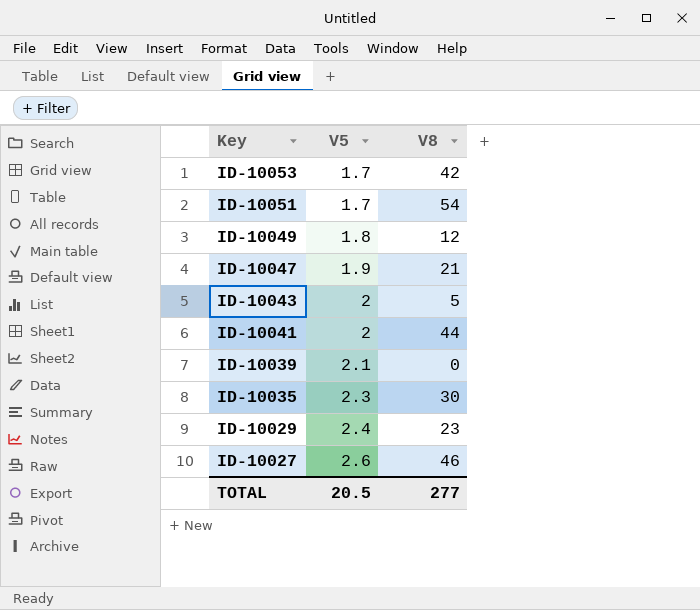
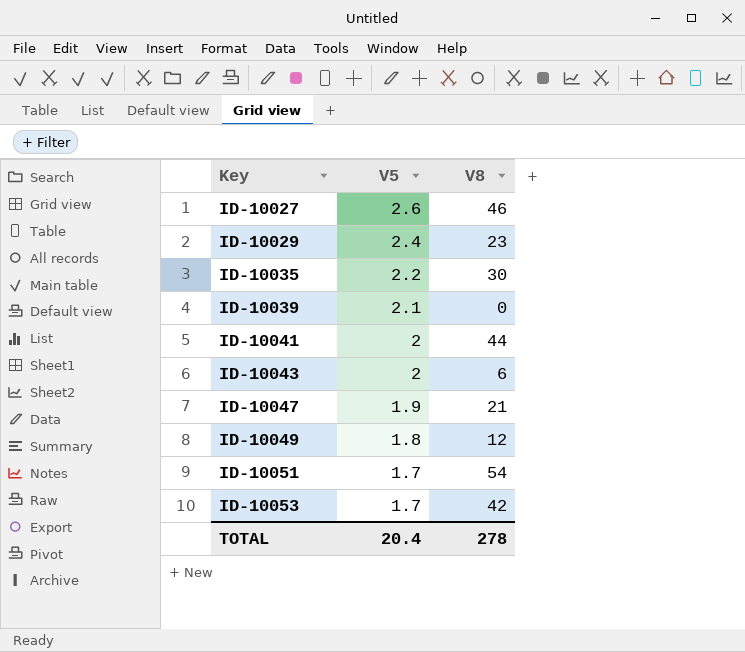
row order: Key descending -> Key ascending
ID-10035 | V5: 2.3 -> 2.2
ID-10043 | V8: 5 -> 6
TOTAL | V5: 20.5 -> 20.4
TOTAL | V8: 277 -> 278

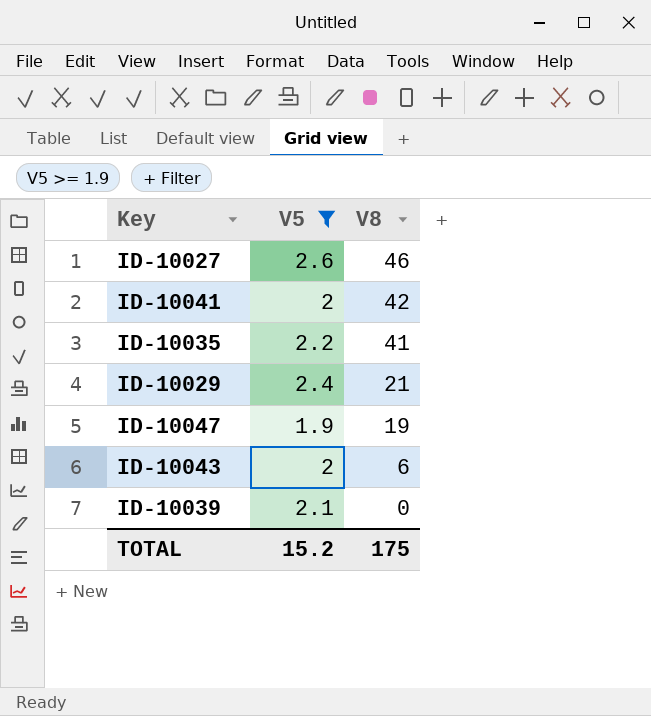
filter: none -> V5 >= 1.9
row order: Key ascending -> V8 descending
ID-10041 | V8: 44 -> 42
ID-10035 | V8: 30 -> 41
ID-10029 | V8: 23 -> 21
ID-10047 | V8: 21 -> 19
TOTAL | V5: 20.4 -> 15.2
TOTAL | V8: 278 -> 175

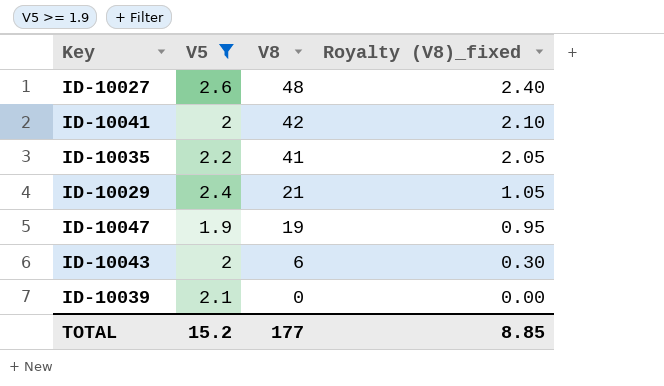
column Royalty (V8)_fixed | formula: none -> [V8] * 0.05
ID-10027 | V8: 46 -> 48
TOTAL | V8: 175 -> 177

